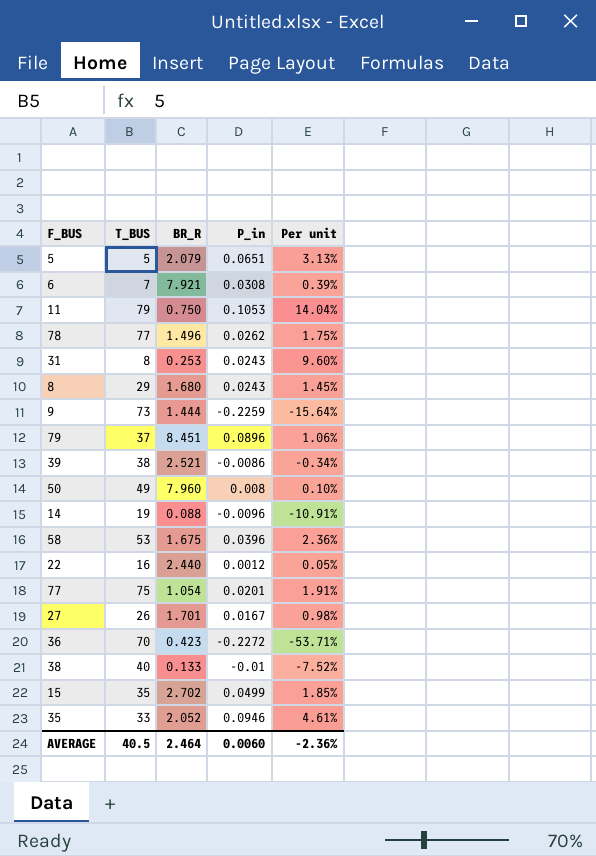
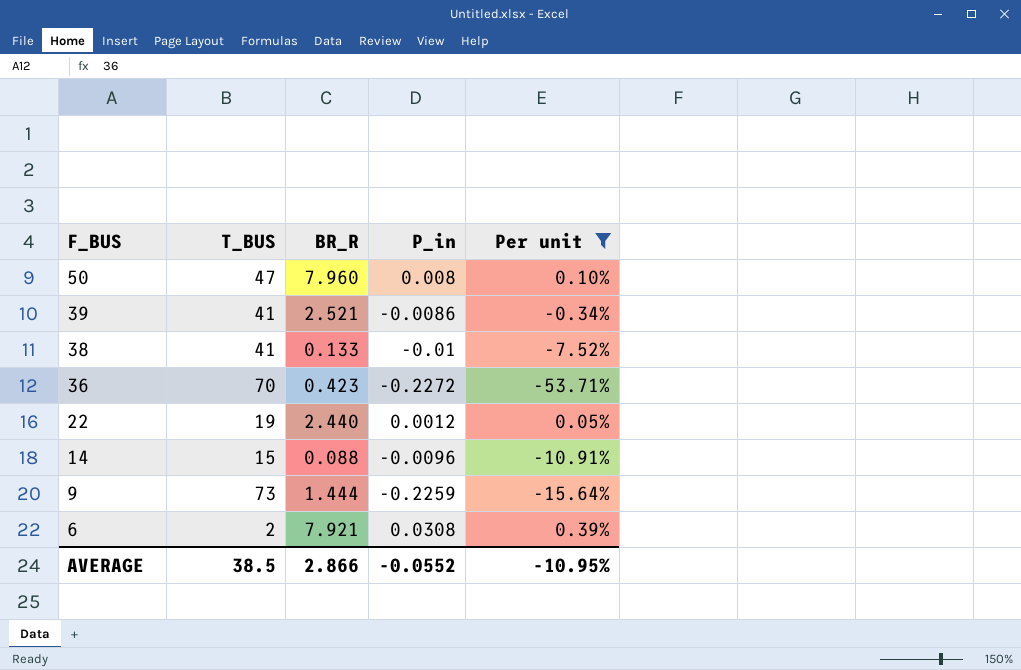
filter: none -> Per unit <= 0.39%
row order: none -> F_BUS descending
50 | T_BUS: 49 -> 47
39 | T_BUS: 38 -> 41
38 | T_BUS: 40 -> 41
22 | T_BUS: 16 -> 19
14 | T_BUS: 19 -> 15
6 | T_BUS: 7 -> 2
AVERAGE | T_BUS: 40.5 -> 38.5
AVERAGE | BR_R: 2.464 -> 2.866
AVERAGE | P_in: 0.0060 -> -0.0552
AVERAGE | Per unit: -2.36% -> -10.95%

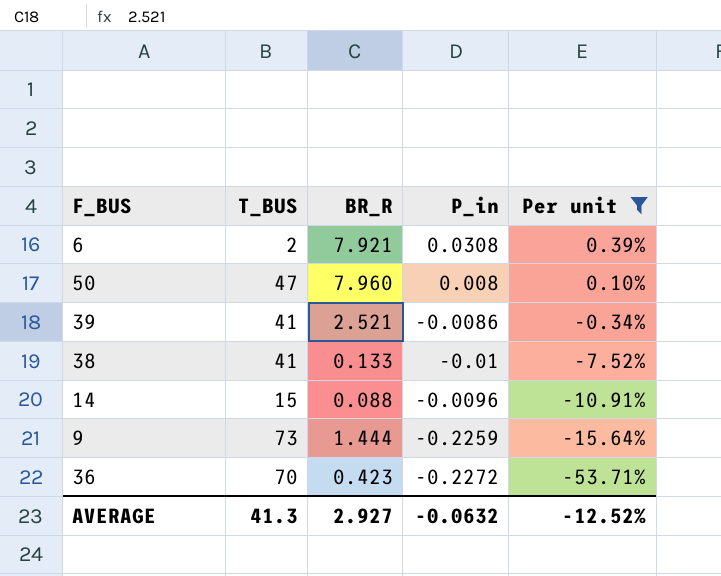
row order: F_BUS descending -> Per unit descending
row 22: 19 | 2.440 | 0.0012 | 0.05% -> none
AVERAGE | T_BUS: 38.5 -> 41.3
AVERAGE | BR_R: 2.866 -> 2.927
AVERAGE | P_in: -0.0552 -> -0.0632
AVERAGE | Per unit: -10.95% -> -12.52%

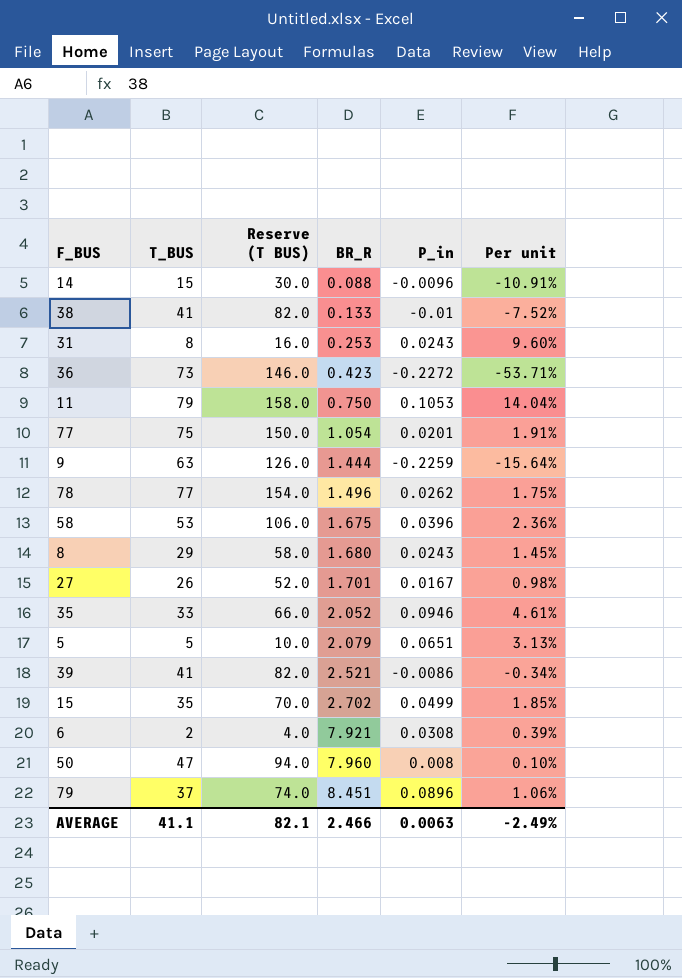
filter: Per unit <= 0.39% -> none
row order: Per unit descending -> BR_R ascending
column Reserve (T BUS) | formula: none -> [T_BUS] * 2
36 | T_BUS: 70 -> 73
9 | T_BUS: 73 -> 63
AVERAGE | T_BUS: 41.3 -> 41.1
AVERAGE | BR_R: 2.927 -> 2.466
AVERAGE | P_in: -0.0632 -> 0.0063
AVERAGE | Per unit: -12.52% -> -2.49%

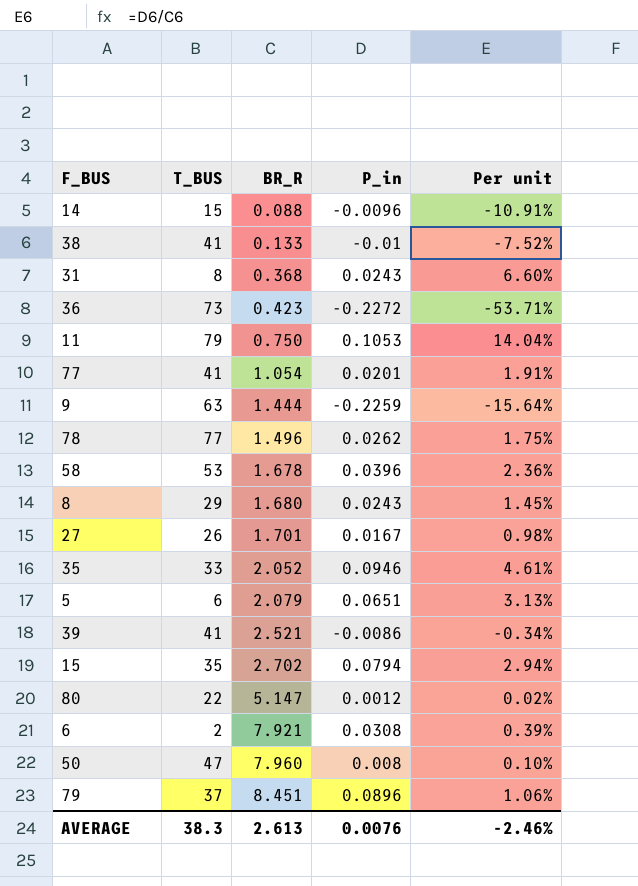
column Reserve (T BUS) | formula: [T_BUS] * 2 -> none
31 | BR_R: 0.253 -> 0.368
31 | Per unit: 9.60% -> 6.60%
77 | T_BUS: 75 -> 41
58 | BR_R: 1.675 -> 1.678
5 | T_BUS: 5 -> 6
15 | P_in: 0.0499 -> 0.0794
15 | Per unit: 1.85% -> 2.94%
row 80: none -> 22 | 5.147 | 0.0012 | 0.02%
AVERAGE | T_BUS: 41.1 -> 38.3
AVERAGE | BR_R: 2.466 -> 2.613
AVERAGE | P_in: 0.0063 -> 0.0076
AVERAGE | Per unit: -2.49% -> -2.46%

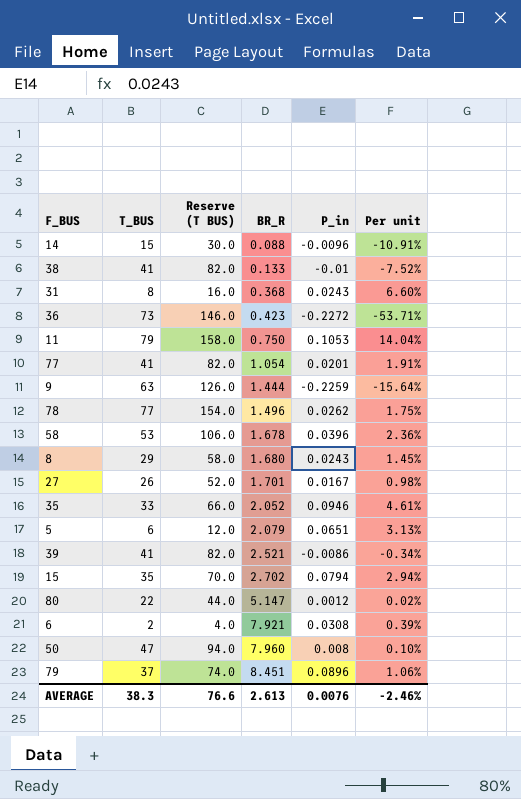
column Reserve (T BUS) | formula: none -> [T_BUS] * 2

